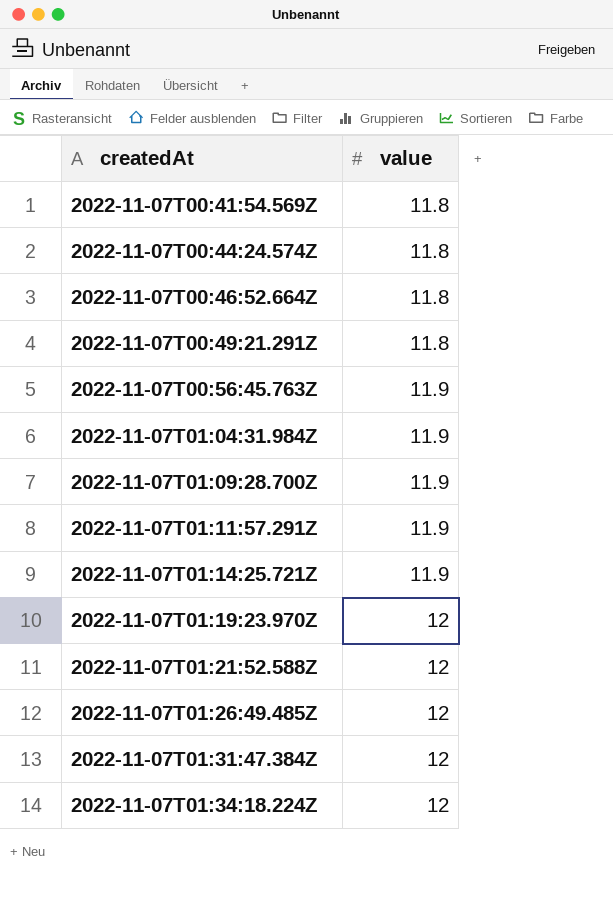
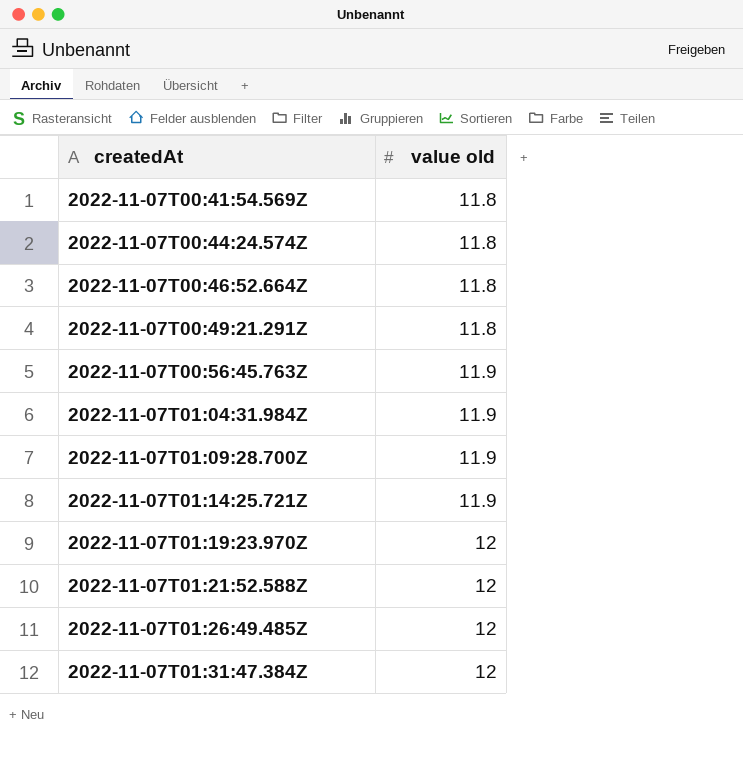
column name: value -> value old
row 2022-11-07T01:11:57.291Z: 11.9 -> none
row 2022-11-07T01:34:18.224Z: 12 -> none

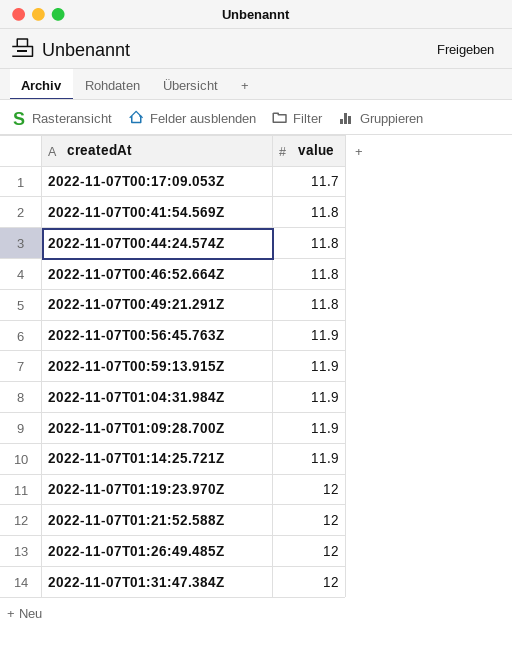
column name: value old -> value
row 2022-11-07T00:17:09.053Z: none -> 11.7
row 2022-11-07T00:59:13.915Z: none -> 11.9

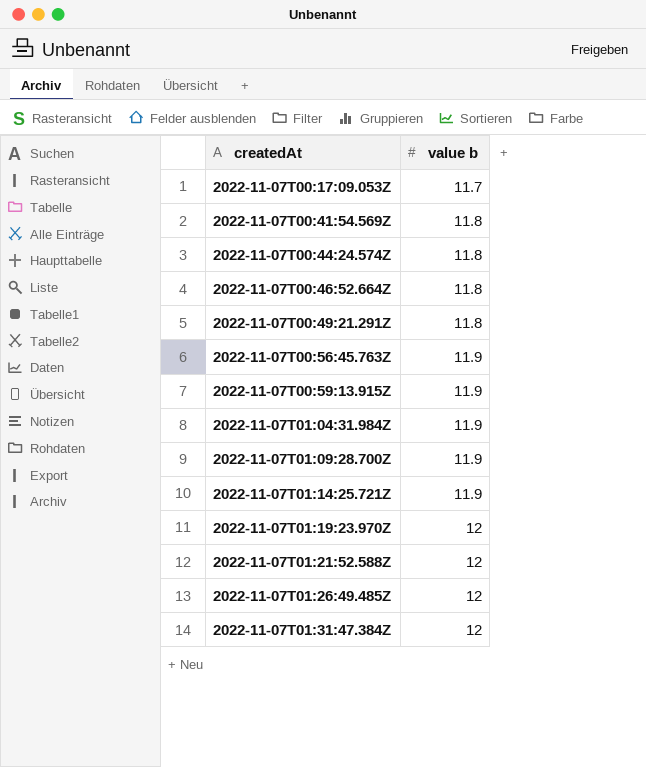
column name: value -> value b

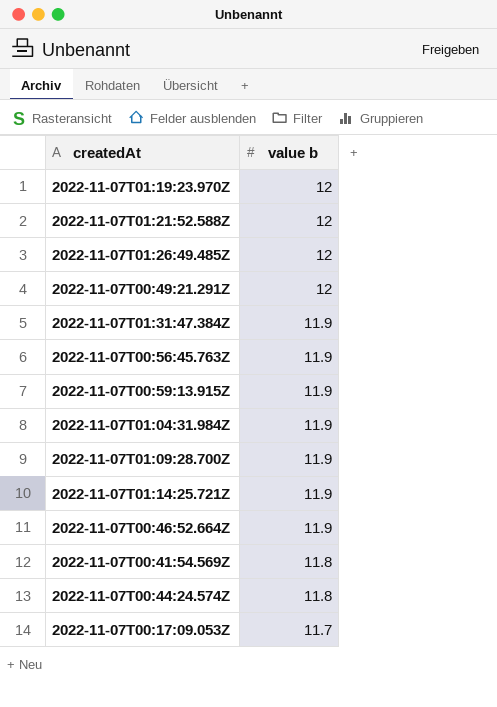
row order: createdAt ascending -> value b descending
2022-11-07T00:49:21.291Z | value b: 11.8 -> 12
2022-11-07T01:31:47.384Z | value b: 12 -> 11.9
2022-11-07T00:46:52.664Z | value b: 11.8 -> 11.9

